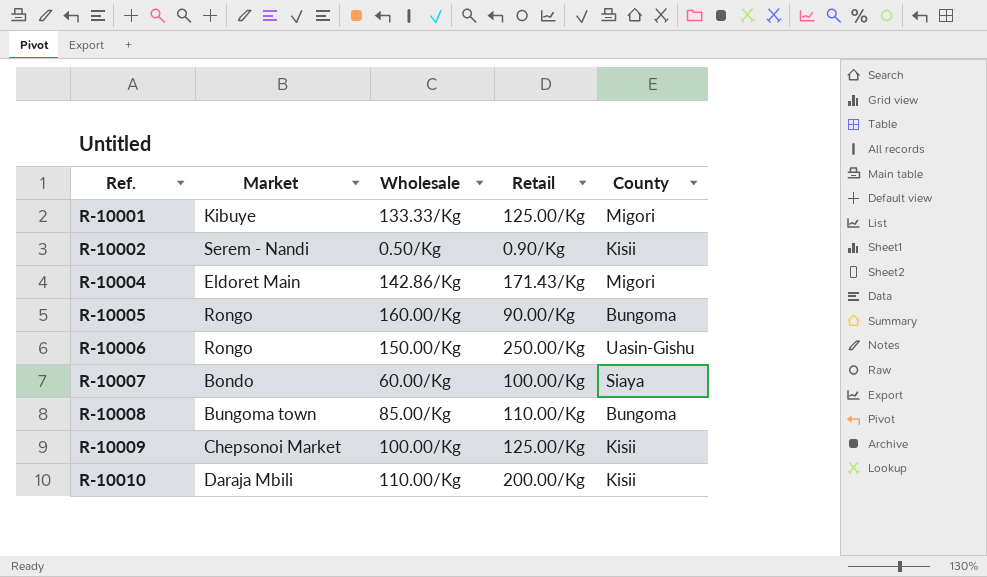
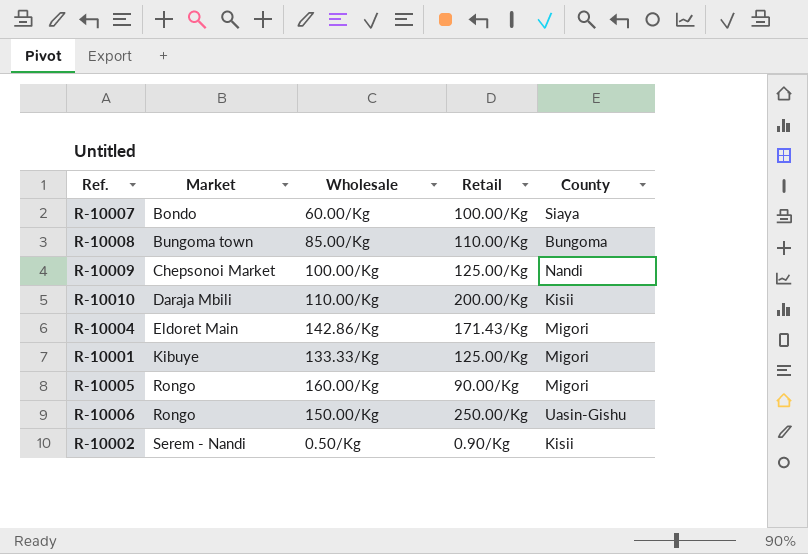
row order: Ref. ascending -> Market ascending
R-10009 | County: Kisii -> Nandi
R-10005 | County: Bungoma -> Migori

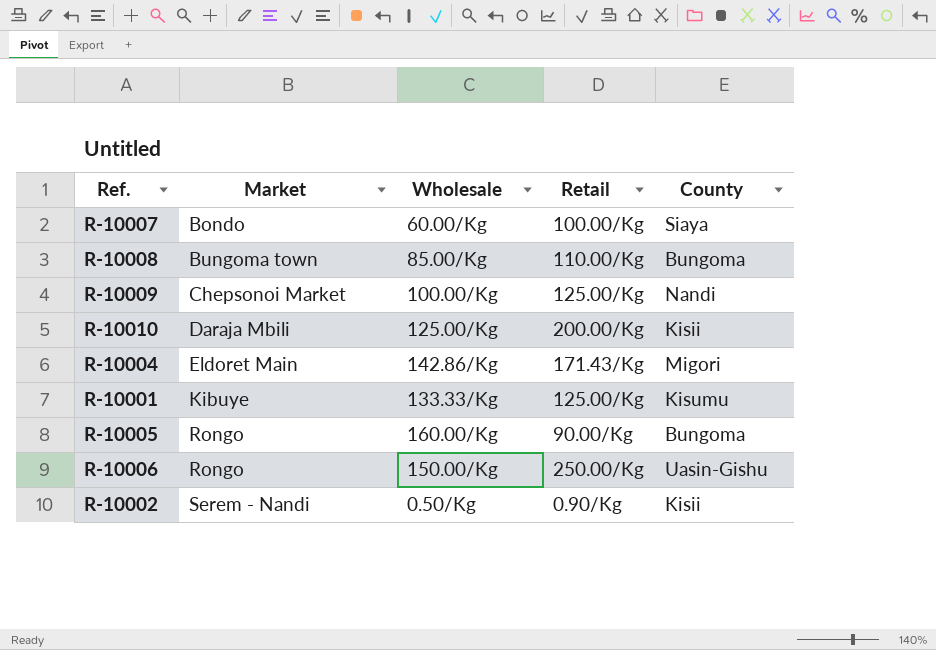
R-10010 | Wholesale: 110.00/Kg -> 125.00/Kg
R-10001 | County: Migori -> Kisumu
R-10005 | County: Migori -> Bungoma

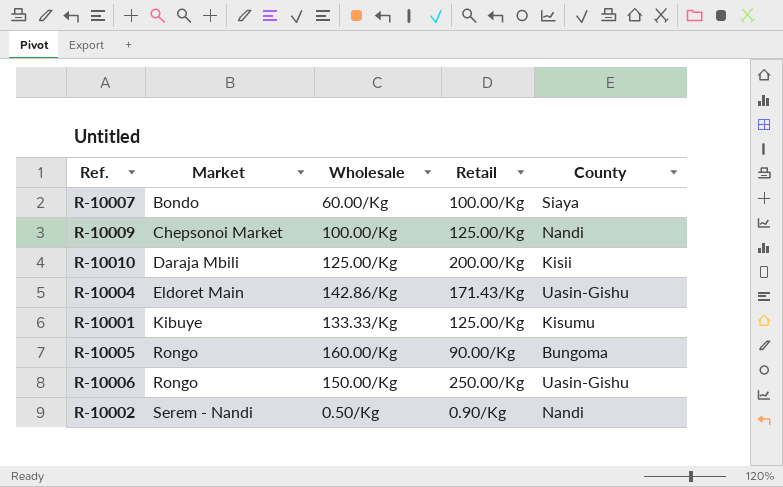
row R-10008: Bungoma town | 85.00/Kg | 110.00/Kg | Bungoma -> none
R-10004 | County: Migori -> Uasin-Gishu
R-10002 | County: Kisii -> Nandi

